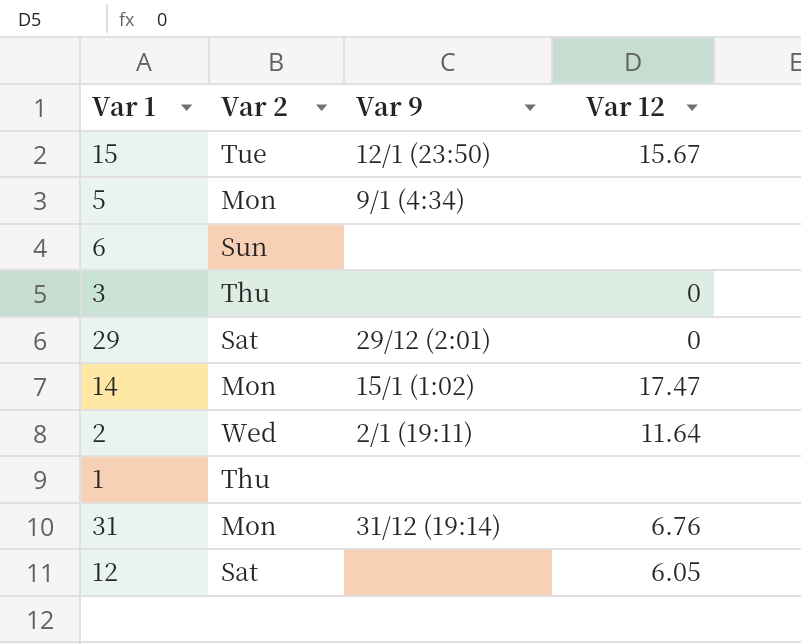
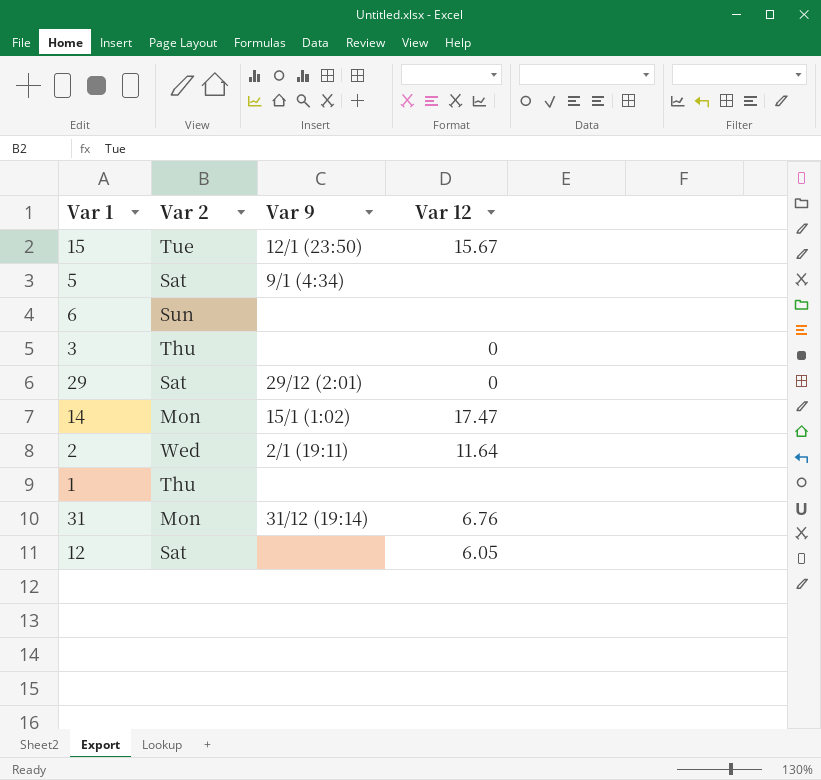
5 | Var 2: Mon -> Sat

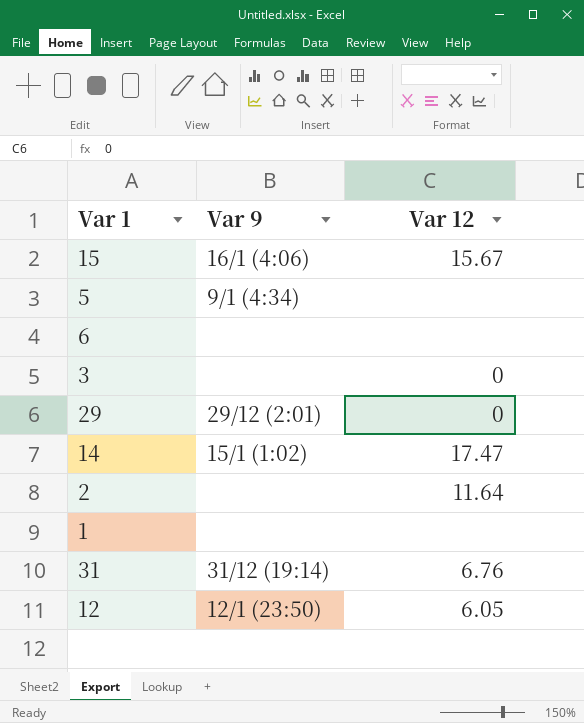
column Var 2 | position: 2 -> none
15 | Var 9: 12/1 (23:50) -> 16/1 (4:06)
2 | Var 9: 2/1 (19:11) -> none
12 | Var 9: none -> 12/1 (23:50)

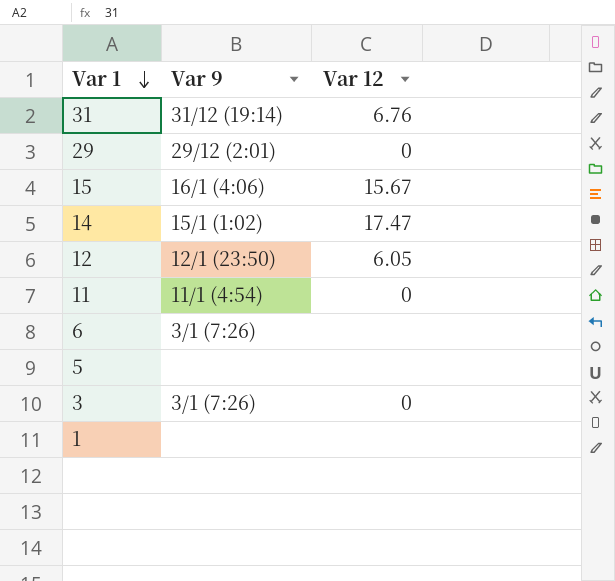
row order: none -> Var 1 descending
row 2: none | 11.64 -> none
row 11: none -> 11/1 (4:54) | 0
6 | Var 9: none -> 3/1 (7:26)
5 | Var 9: 9/1 (4:34) -> none
3 | Var 9: none -> 3/1 (7:26)

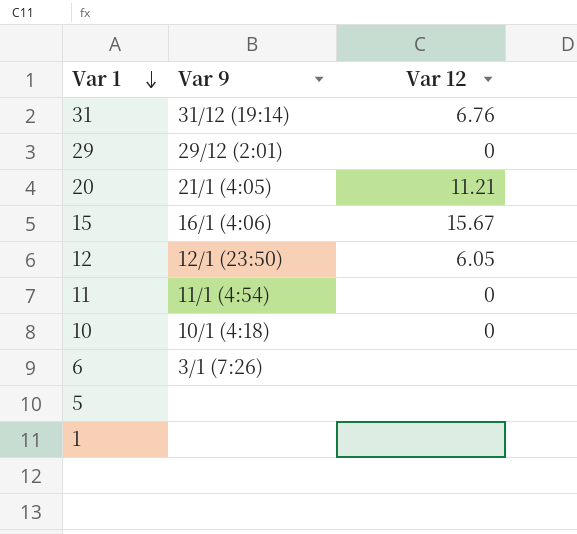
row 14: 15/1 (1:02) | 17.47 -> none
row 3: 3/1 (7:26) | 0 -> none
row 20: none -> 21/1 (4:05) | 11.21
row 10: none -> 10/1 (4:18) | 0

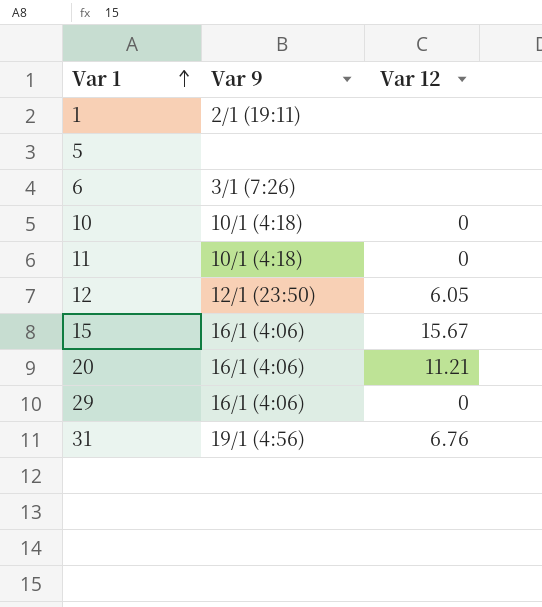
row order: Var 1 descending -> Var 1 ascending
1 | Var 9: none -> 2/1 (19:11)
11 | Var 9: 11/1 (4:54) -> 10/1 (4:18)
20 | Var 9: 21/1 (4:05) -> 16/1 (4:06)
29 | Var 9: 29/12 (2:01) -> 16/1 (4:06)
31 | Var 9: 31/12 (19:14) -> 19/1 (4:56)

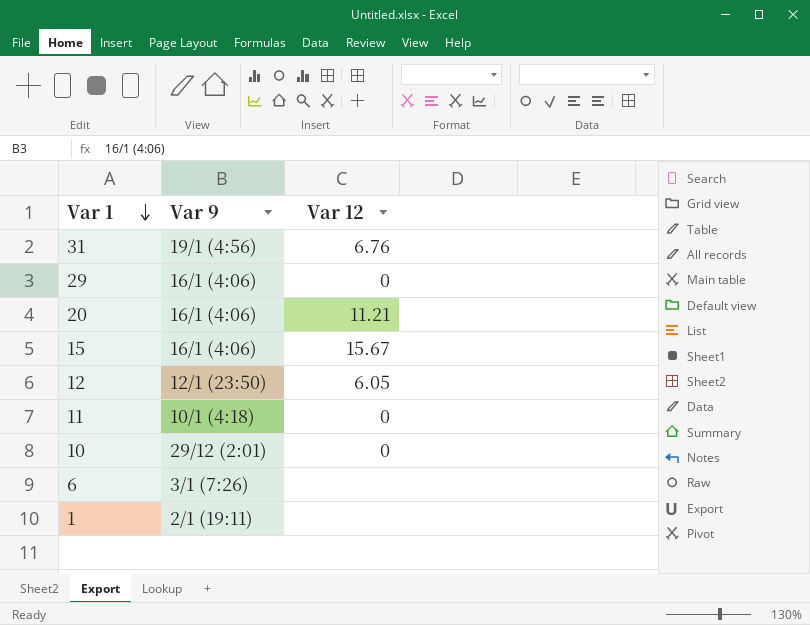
row order: Var 1 ascending -> Var 1 descending
row 5: none | none -> none
10 | Var 9: 10/1 (4:18) -> 29/12 (2:01)

